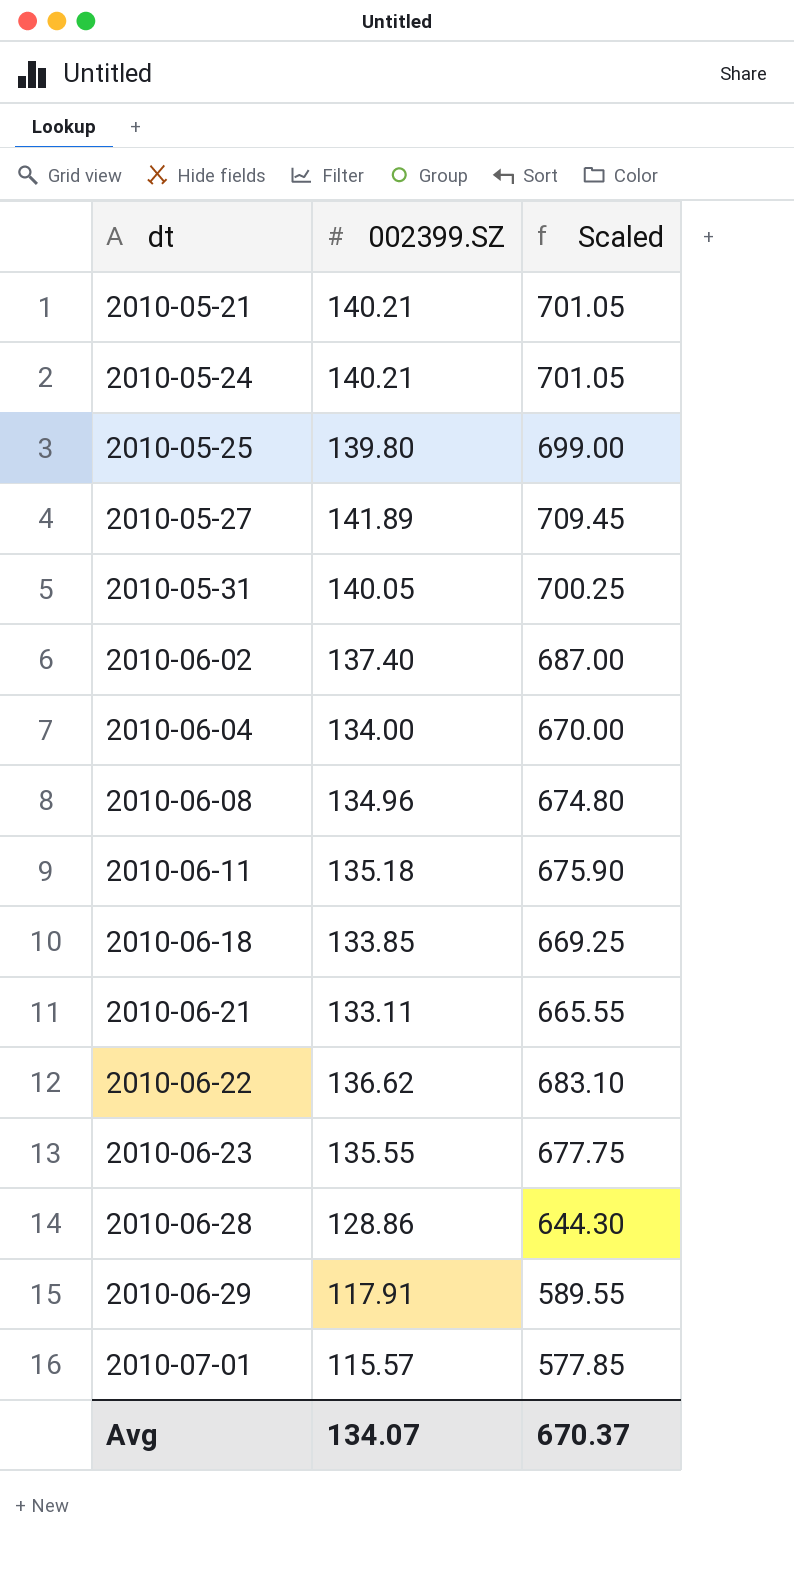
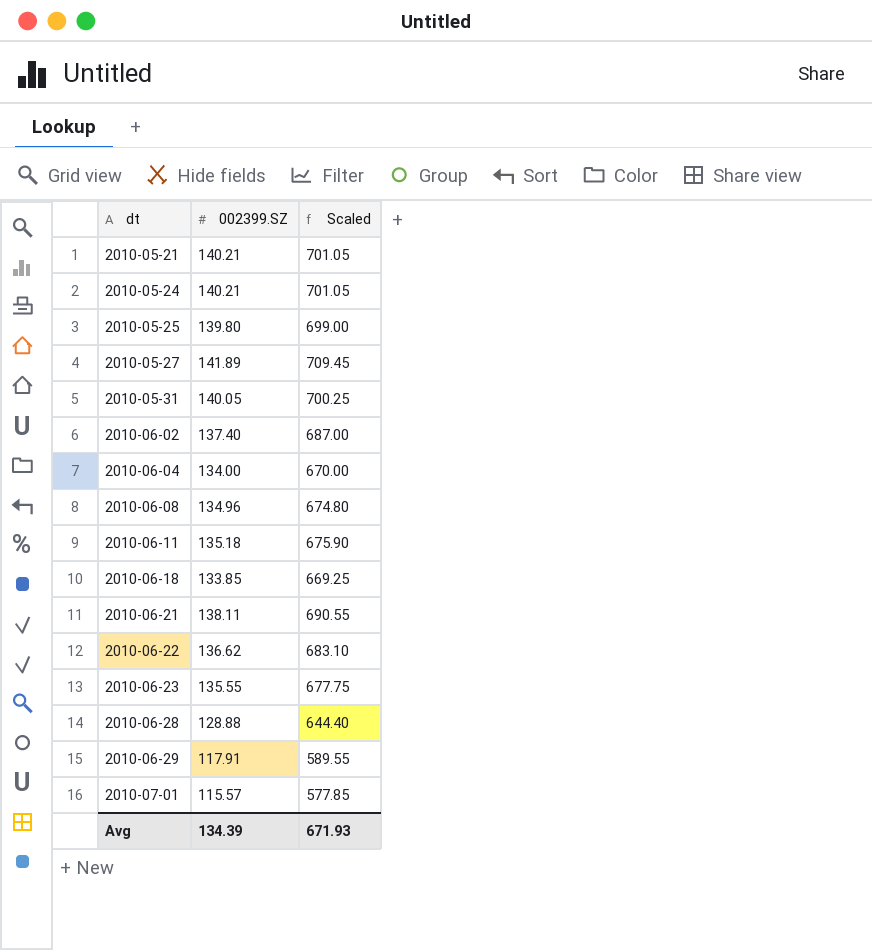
2010-06-21 | 002399.SZ: 133.11 -> 138.11
2010-06-21 | Scaled: 665.55 -> 690.55
2010-06-28 | 002399.SZ: 128.86 -> 128.88
2010-06-28 | Scaled: 644.30 -> 644.40
Avg | 002399.SZ: 134.07 -> 134.39
Avg | Scaled: 670.37 -> 671.93

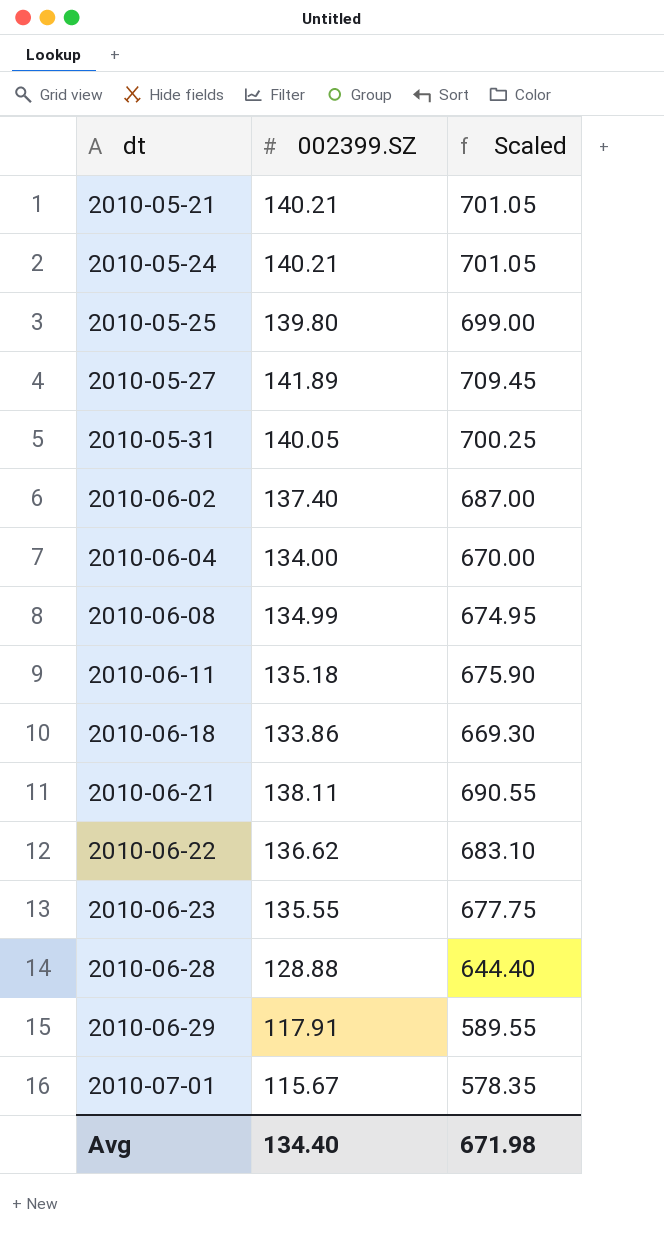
2010-06-08 | 002399.SZ: 134.96 -> 134.99
2010-06-08 | Scaled: 674.80 -> 674.95
2010-06-18 | 002399.SZ: 133.85 -> 133.86
2010-06-18 | Scaled: 669.25 -> 669.30
2010-07-01 | 002399.SZ: 115.57 -> 115.67
2010-07-01 | Scaled: 577.85 -> 578.35
Avg | 002399.SZ: 134.39 -> 134.40
Avg | Scaled: 671.93 -> 671.98

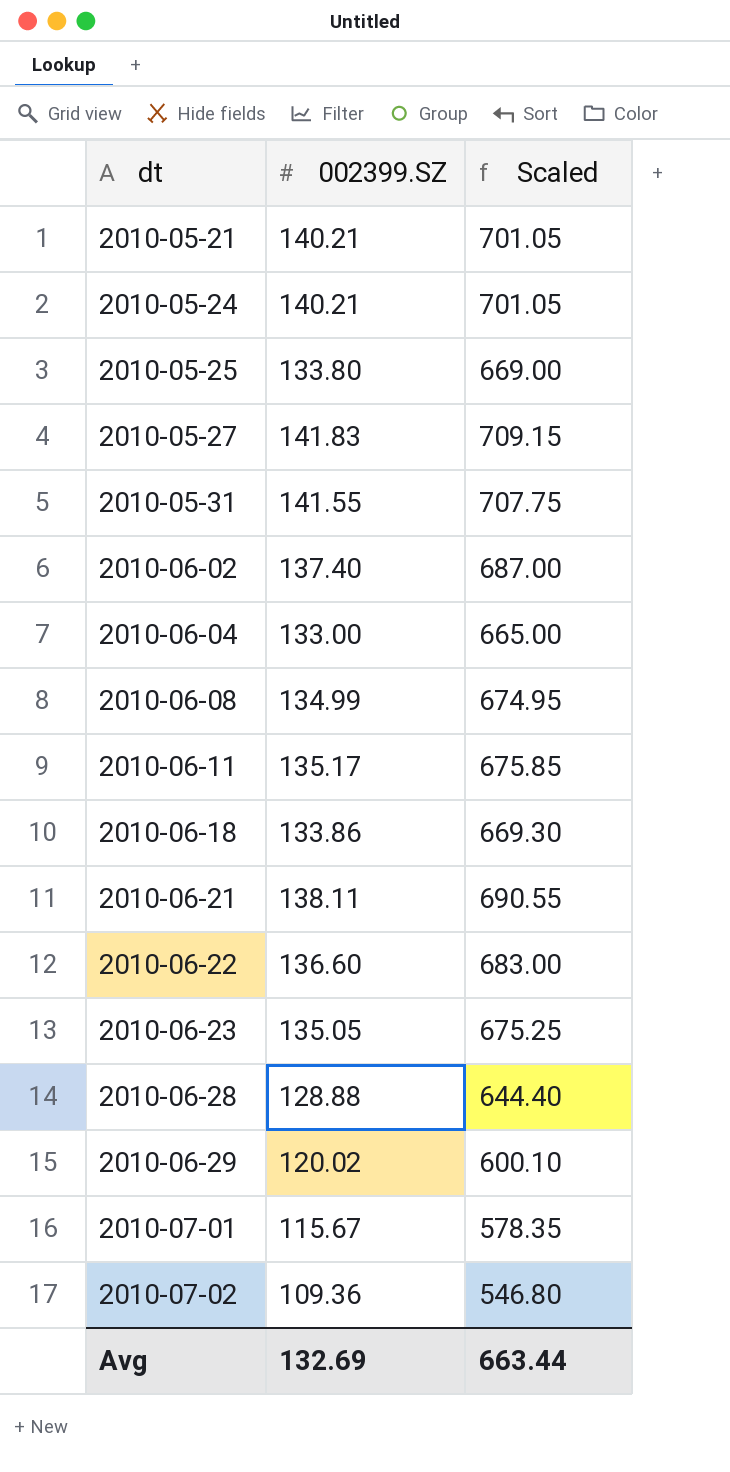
2010-05-25 | 002399.SZ: 139.80 -> 133.80
2010-05-25 | Scaled: 699.00 -> 669.00
2010-05-27 | 002399.SZ: 141.89 -> 141.83
2010-05-27 | Scaled: 709.45 -> 709.15
2010-05-31 | 002399.SZ: 140.05 -> 141.55
2010-05-31 | Scaled: 700.25 -> 707.75
2010-06-04 | 002399.SZ: 134.00 -> 133.00
2010-06-04 | Scaled: 670.00 -> 665.00
2010-06-11 | 002399.SZ: 135.18 -> 135.17
2010-06-11 | Scaled: 675.90 -> 675.85
2010-06-22 | 002399.SZ: 136.62 -> 136.60
2010-06-22 | Scaled: 683.10 -> 683.00
2010-06-23 | 002399.SZ: 135.55 -> 135.05
2010-06-23 | Scaled: 677.75 -> 675.25
2010-06-29 | 002399.SZ: 117.91 -> 120.02
2010-06-29 | Scaled: 589.55 -> 600.10
row 2010-07-02: none -> 109.36 | 546.80
Avg | 002399.SZ: 134.40 -> 132.69
Avg | Scaled: 671.98 -> 663.44

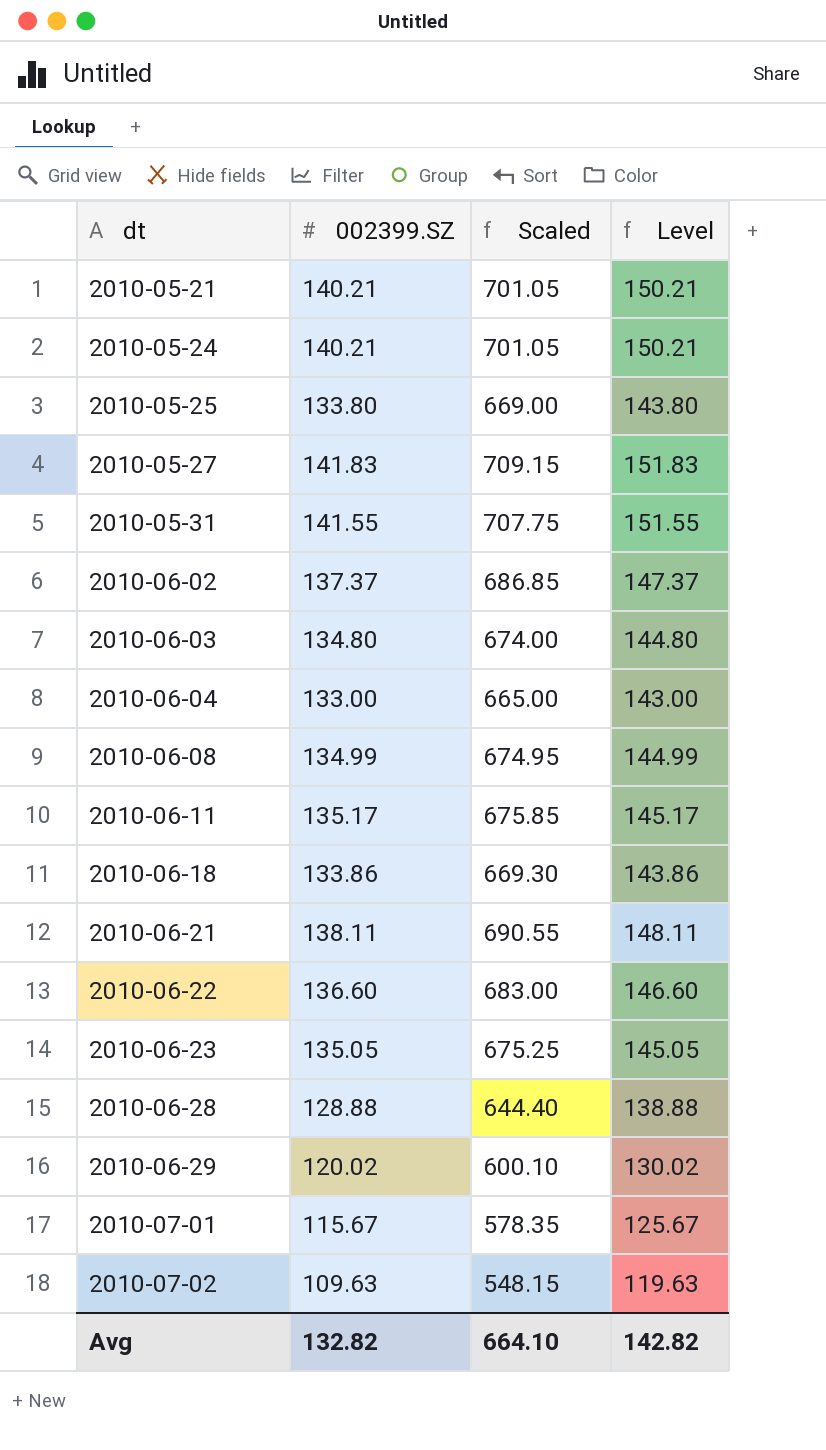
column Level | formula: none -> [002399.SZ] + 10
2010-06-02 | 002399.SZ: 137.40 -> 137.37
2010-06-02 | Scaled: 687.00 -> 686.85
row 2010-06-03: none -> 134.80 | 674.00 | 144.80
2010-07-02 | 002399.SZ: 109.36 -> 109.63
2010-07-02 | Scaled: 546.80 -> 548.15
Avg | 002399.SZ: 132.69 -> 132.82
Avg | Scaled: 663.44 -> 664.10

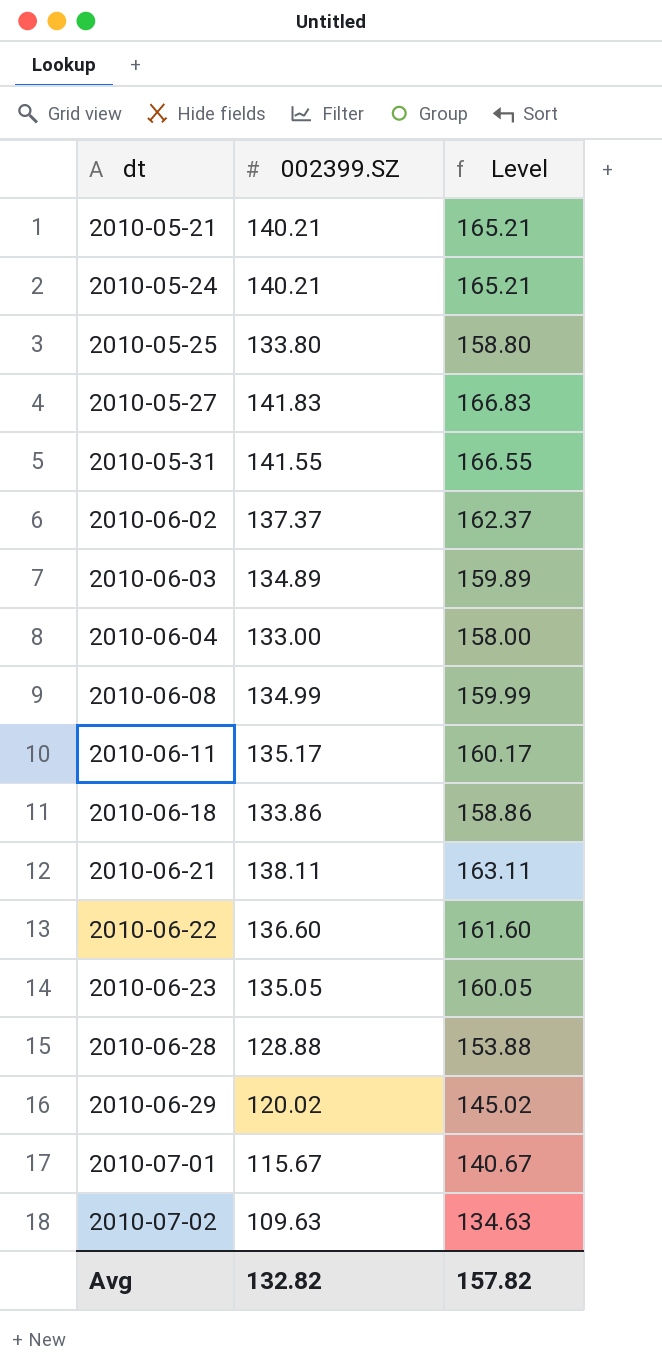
column Scaled | formula: [002399.SZ] * 5 -> none
column Level | formula: [002399.SZ] + 10 -> [002399.SZ] + 25
2010-06-03 | 002399.SZ: 134.80 -> 134.89
Avg | Level: 142.82 -> 157.82

